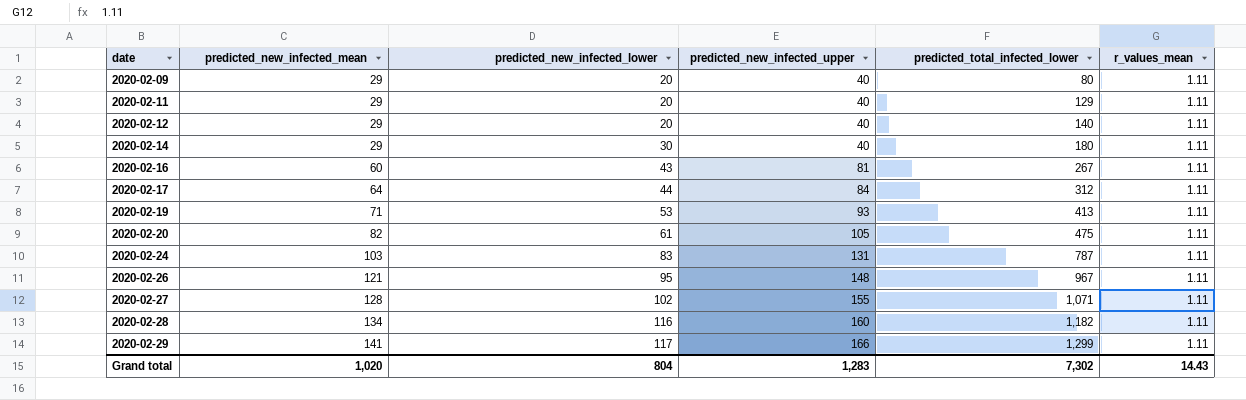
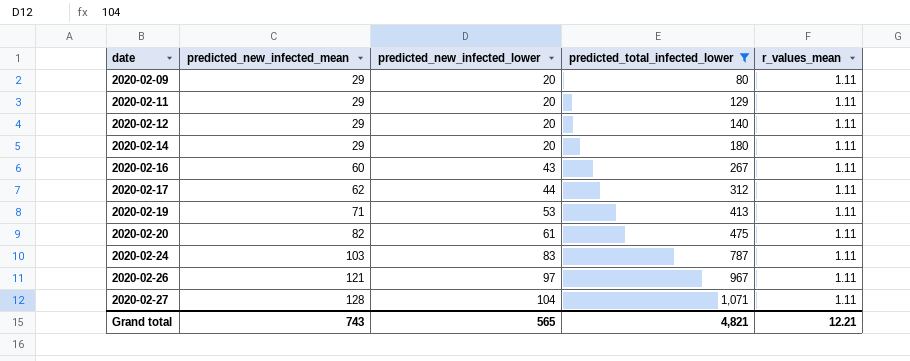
filter: none -> predicted_total_infected_lower <= 1,071
column predicted_new_infected_upper | position: 4 -> none
2020-02-14 | predicted_new_infected_lower: 30 -> 20
2020-02-17 | predicted_new_infected_mean: 64 -> 62
2020-02-26 | predicted_new_infected_lower: 95 -> 97
2020-02-27 | predicted_new_infected_lower: 102 -> 104
Grand total | predicted_new_infected_mean: 1,020 -> 743
Grand total | predicted_new_infected_lower: 804 -> 565
Grand total | predicted_total_infected_lower: 7,302 -> 4,821
Grand total | r_values_mean: 14.43 -> 12.21

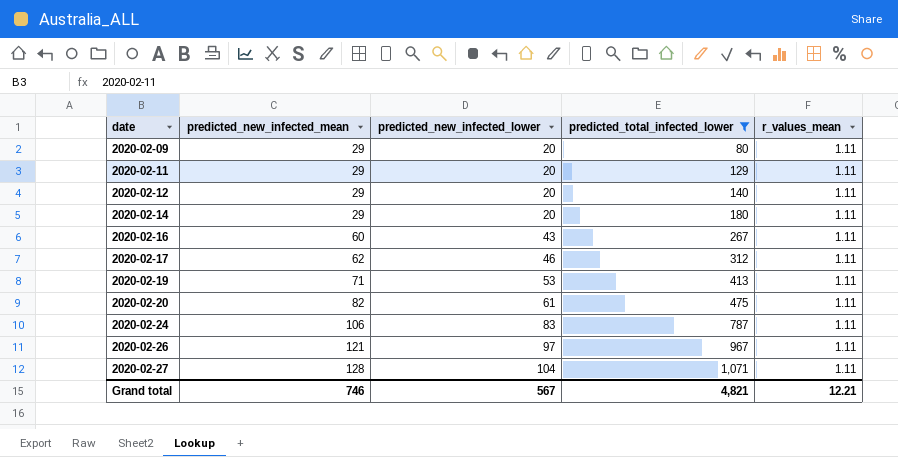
2020-02-17 | predicted_new_infected_lower: 44 -> 46
2020-02-24 | predicted_new_infected_mean: 103 -> 106
Grand total | predicted_new_infected_mean: 743 -> 746
Grand total | predicted_new_infected_lower: 565 -> 567

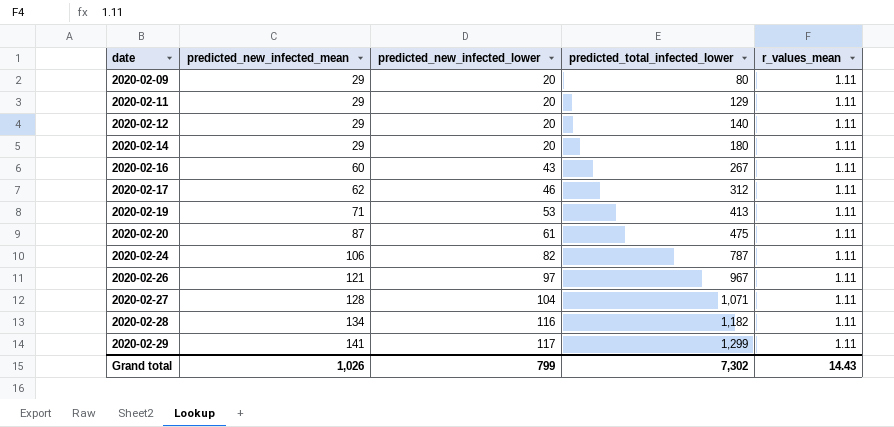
filter: predicted_total_infected_lower <= 1,071 -> none
2020-02-20 | predicted_new_infected_mean: 82 -> 87
2020-02-24 | predicted_new_infected_lower: 83 -> 82
Grand total | predicted_new_infected_mean: 746 -> 1,026
Grand total | predicted_new_infected_lower: 567 -> 799
Grand total | predicted_total_infected_lower: 4,821 -> 7,302
Grand total | r_values_mean: 12.21 -> 14.43

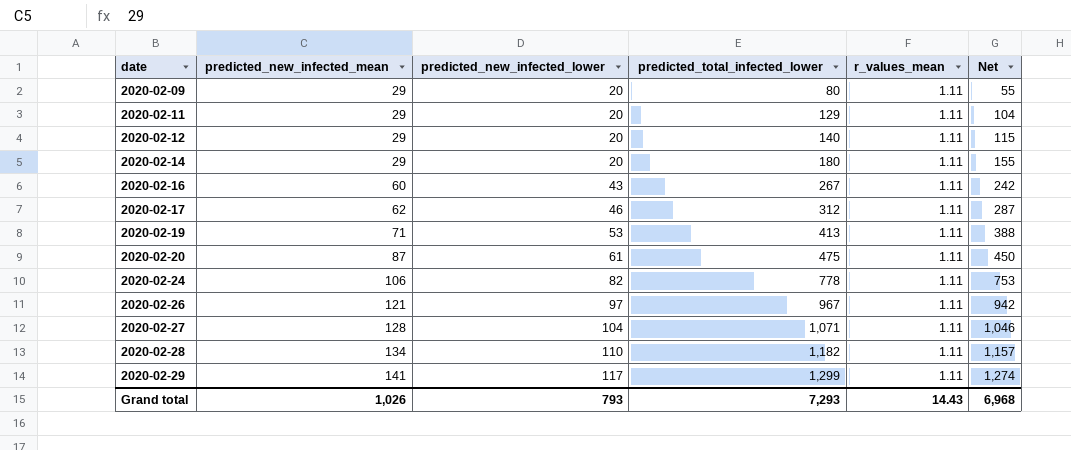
column Net | formula: none -> [predicted_total_infected_lower] - 25
2020-02-24 | predicted_total_infected_lower: 787 -> 778
2020-02-28 | predicted_new_infected_lower: 116 -> 110
Grand total | predicted_new_infected_lower: 799 -> 793
Grand total | predicted_total_infected_lower: 7,302 -> 7,293

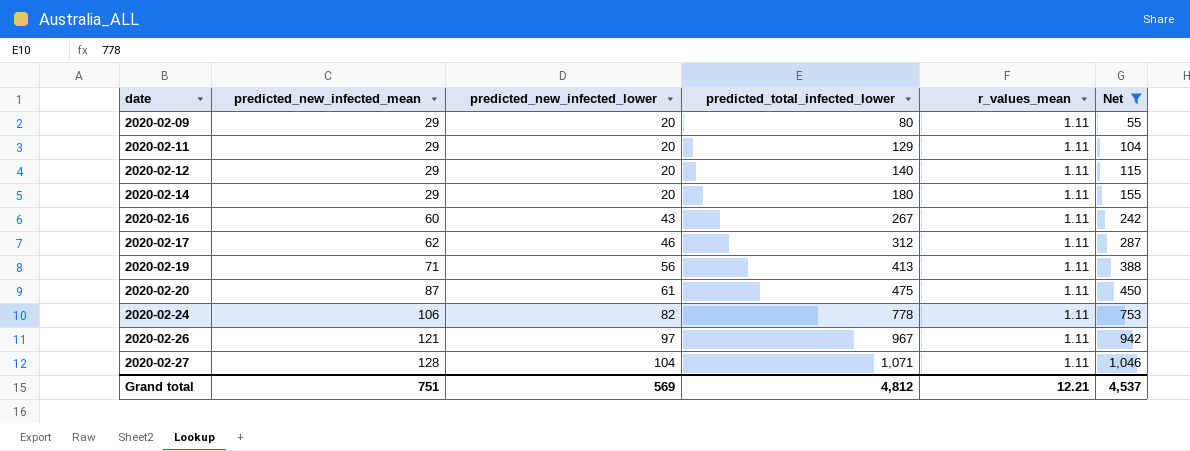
filter: none -> Net <= 1,046
2020-02-19 | predicted_new_infected_lower: 53 -> 56
Grand total | predicted_new_infected_mean: 1,026 -> 751
Grand total | predicted_new_infected_lower: 793 -> 569
Grand total | predicted_total_infected_lower: 7,293 -> 4,812
Grand total | r_values_mean: 14.43 -> 12.21
Grand total | Net: 6,968 -> 4,537

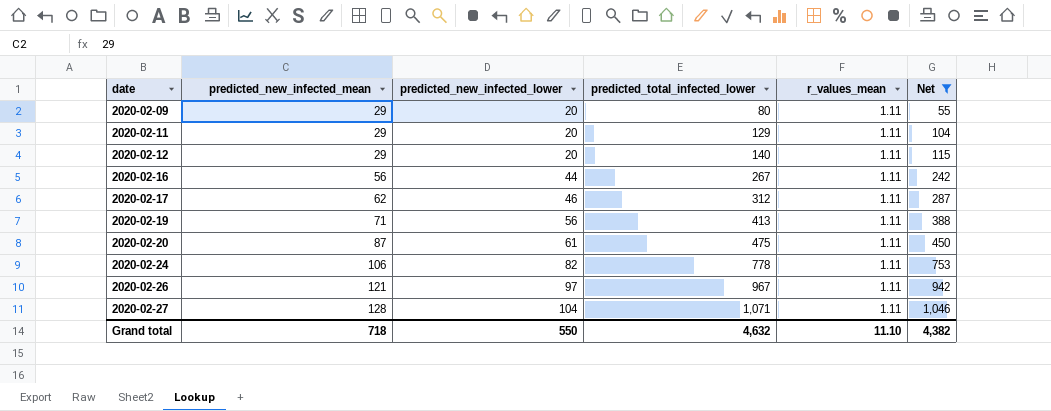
row 2020-02-14: 29 | 20 | 180 | 1.11 | 155 -> none
2020-02-16 | predicted_new_infected_mean: 60 -> 56
2020-02-16 | predicted_new_infected_lower: 43 -> 44
Grand total | predicted_new_infected_mean: 751 -> 718
Grand total | predicted_new_infected_lower: 569 -> 550
Grand total | predicted_total_infected_lower: 4,812 -> 4,632
Grand total | r_values_mean: 12.21 -> 11.10
Grand total | Net: 4,537 -> 4,382

